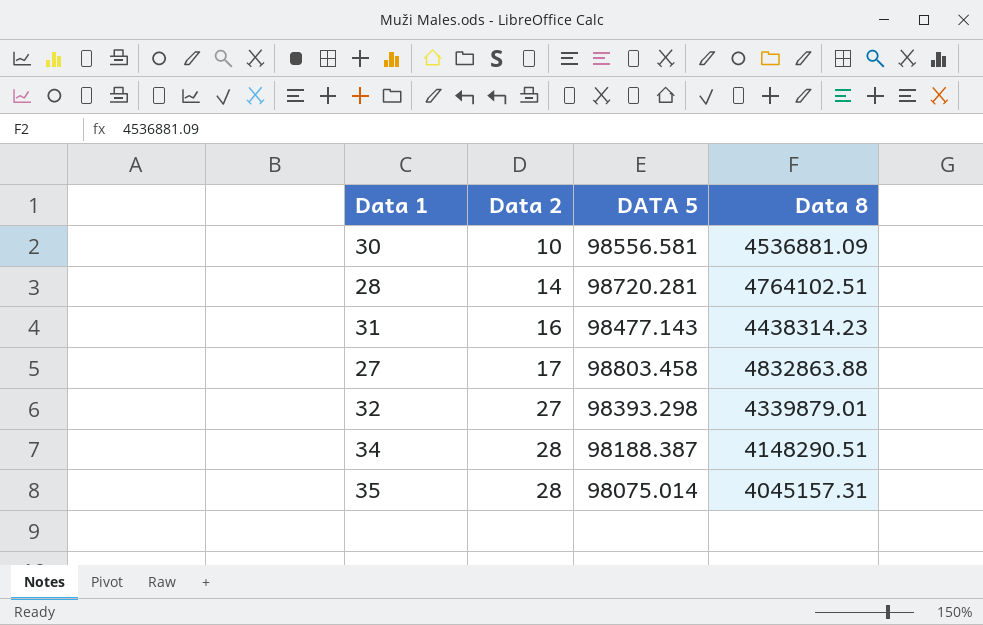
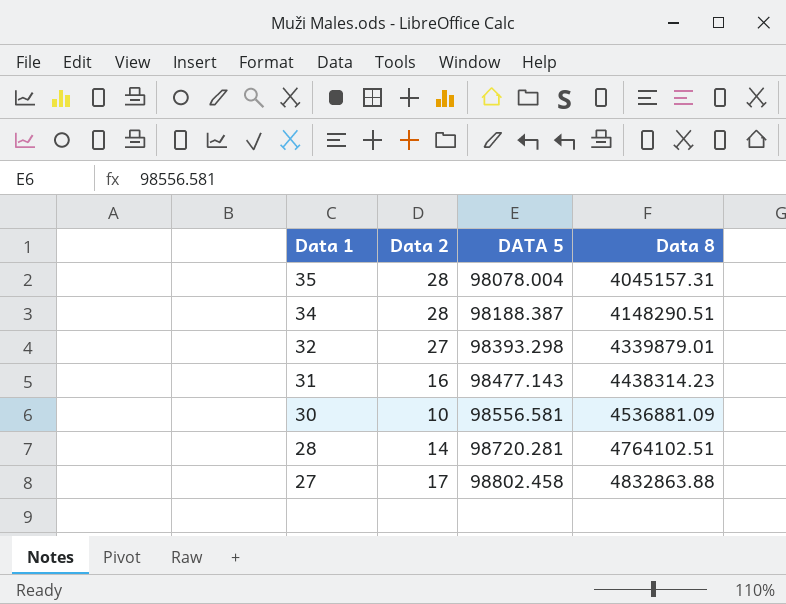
row order: Data 2 ascending -> Data 1 descending
35 | DATA 5: 98075.014 -> 98078.004
27 | DATA 5: 98803.458 -> 98802.458

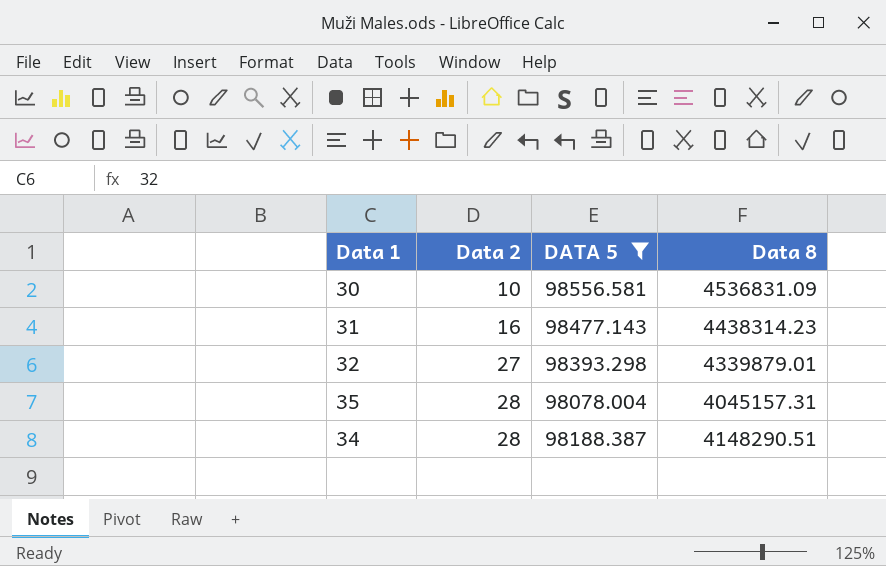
filter: none -> DATA 5 <= 98556.581
row order: Data 1 descending -> Data 2 ascending
30 | Data 8: 4536881.09 -> 4536831.09

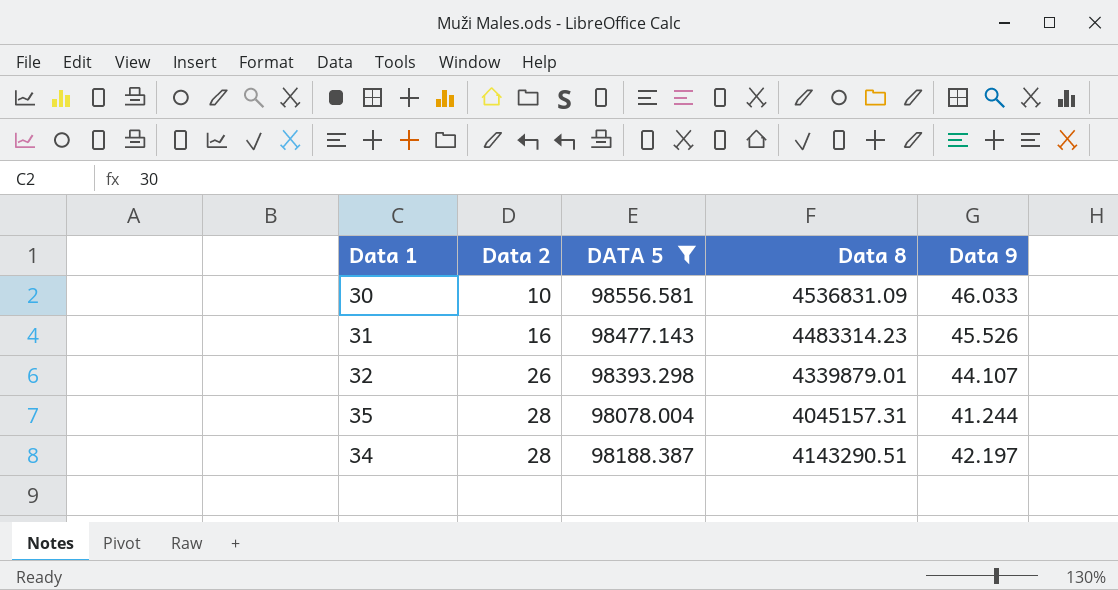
column Data 9 | formula: none -> [Data 8] / [DATA 5]
31 | Data 8: 4438314.23 -> 4483314.23
32 | Data 2: 27 -> 26
34 | Data 8: 4148290.51 -> 4143290.51

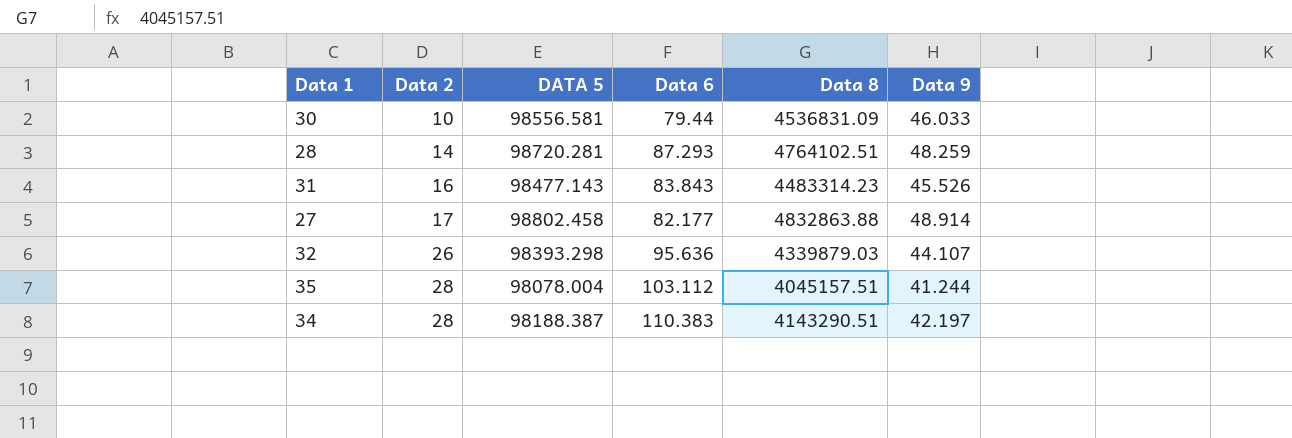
filter: DATA 5 <= 98556.581 -> none
column Data 6 | position: none -> 4
32 | Data 8: 4339879.01 -> 4339879.03
35 | Data 8: 4045157.31 -> 4045157.51

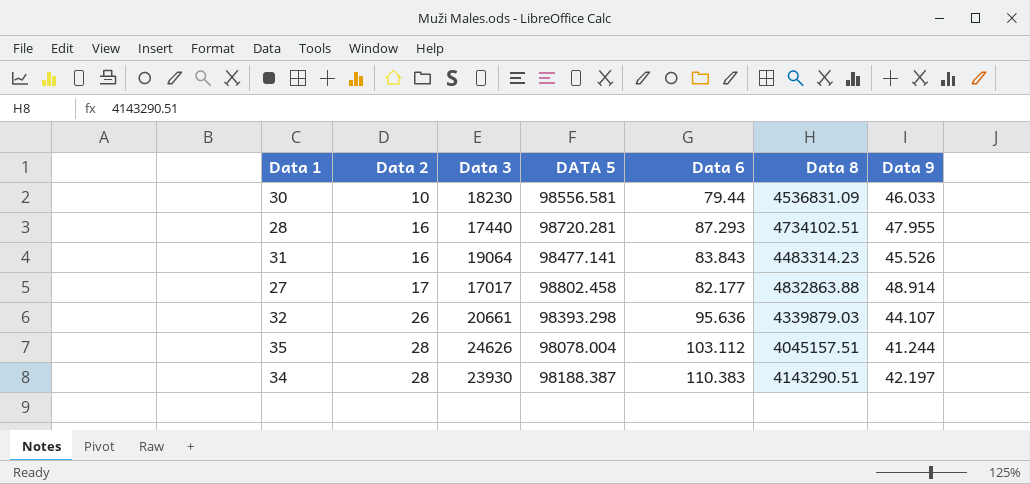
column Data 3 | position: none -> 3
28 | Data 2: 14 -> 16
28 | Data 8: 4764102.51 -> 4734102.51
28 | Data 9: 48.259 -> 47.955
31 | DATA 5: 98477.143 -> 98477.141

